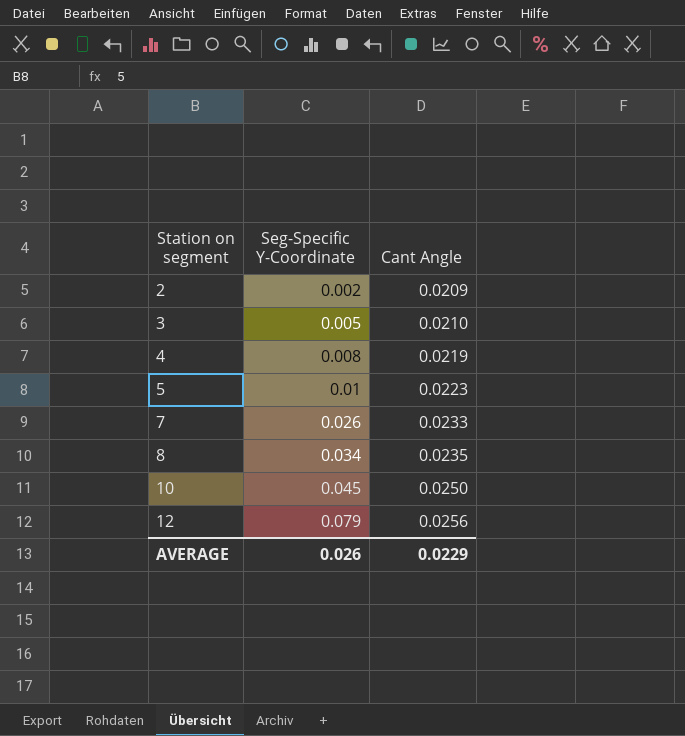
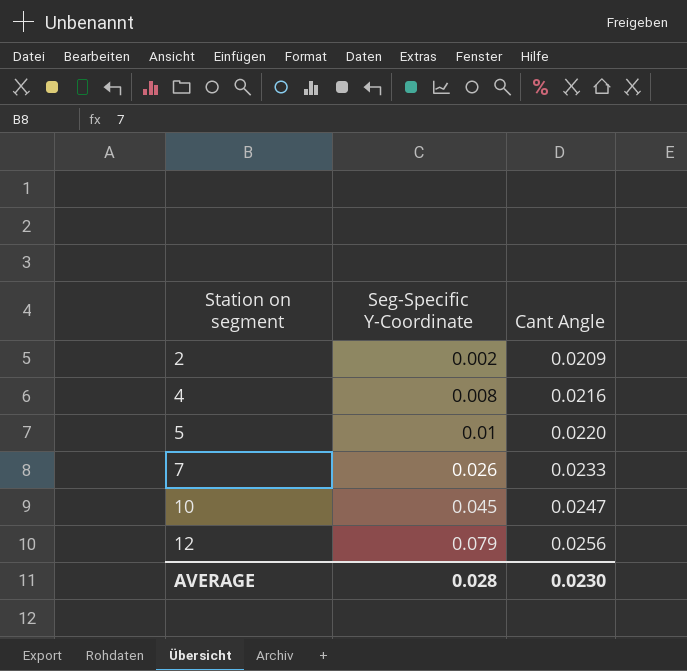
row 3: 0.005 | 0.0210 -> none
row 8: 0.034 | 0.0235 -> none
4 | Cant Angle: 0.0219 -> 0.0216
5 | Cant Angle: 0.0223 -> 0.0220
10 | Cant Angle: 0.0250 -> 0.0247
AVERAGE | Seg-Specific Y-Coordinate: 0.026 -> 0.028
AVERAGE | Cant Angle: 0.0229 -> 0.0230

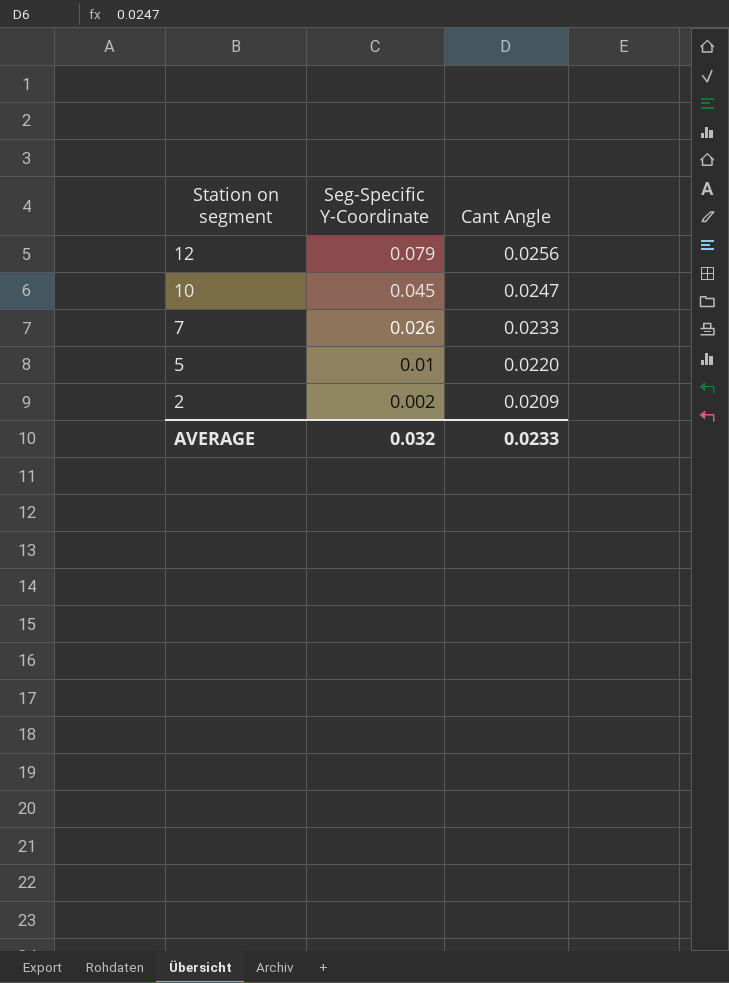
row order: Station on segment ascending -> Station on segment descending
row 4: 0.008 | 0.0216 -> none
AVERAGE | Seg-Specific Y-Coordinate: 0.028 -> 0.032
AVERAGE | Cant Angle: 0.0230 -> 0.0233

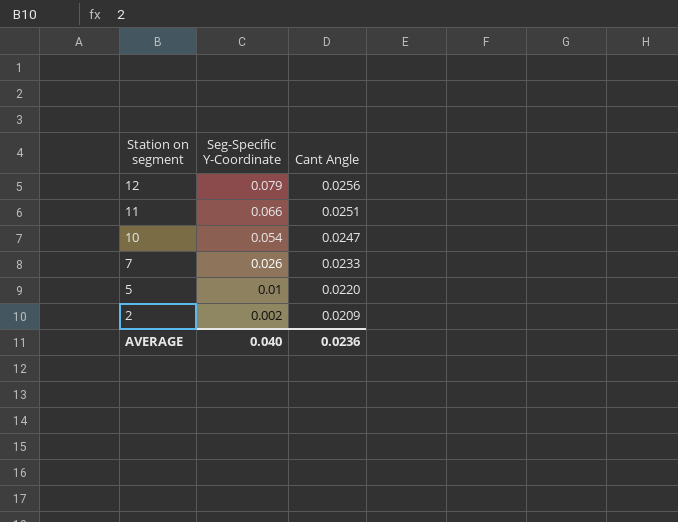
row 11: none -> 0.066 | 0.0251
10 | Seg-Specific Y-Coordinate: 0.045 -> 0.054
AVERAGE | Seg-Specific Y-Coordinate: 0.032 -> 0.040
AVERAGE | Cant Angle: 0.0233 -> 0.0236

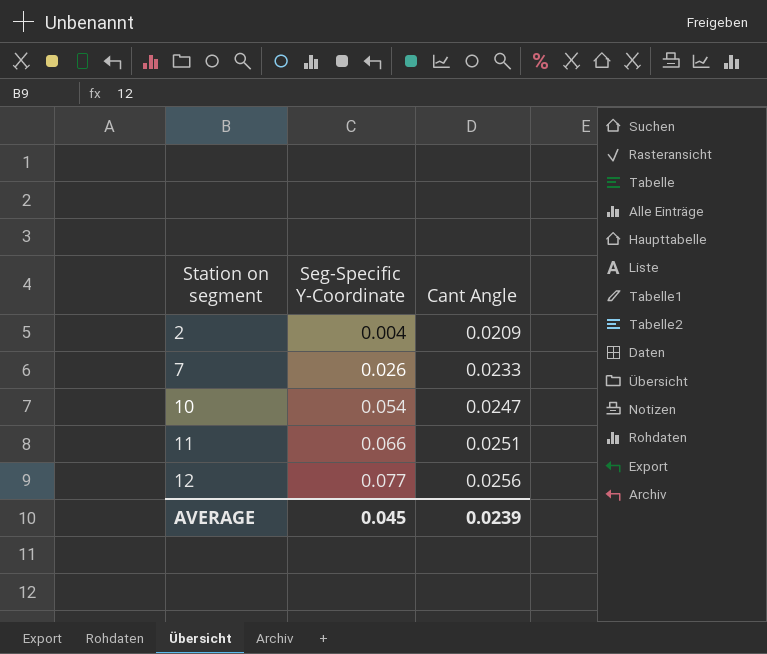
row order: Station on segment descending -> Station on segment ascending
row 5: 0.01 | 0.0220 -> none
2 | Seg-Specific Y-Coordinate: 0.002 -> 0.004
12 | Seg-Specific Y-Coordinate: 0.079 -> 0.077
AVERAGE | Seg-Specific Y-Coordinate: 0.040 -> 0.045
AVERAGE | Cant Angle: 0.0236 -> 0.0239

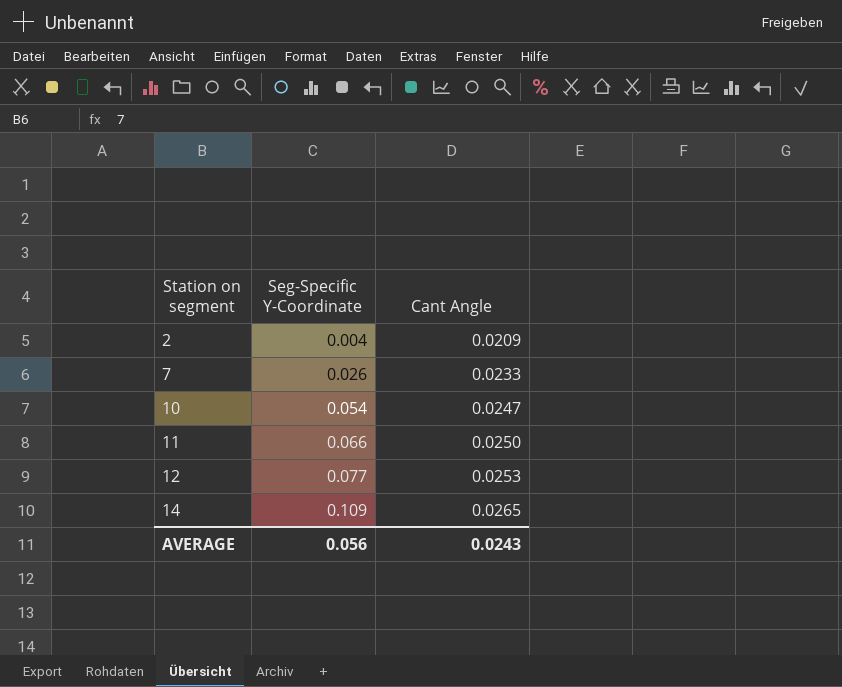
11 | Cant Angle: 0.0251 -> 0.0250
12 | Cant Angle: 0.0256 -> 0.0253
row 14: none -> 0.109 | 0.0265
AVERAGE | Seg-Specific Y-Coordinate: 0.045 -> 0.056
AVERAGE | Cant Angle: 0.0239 -> 0.0243

